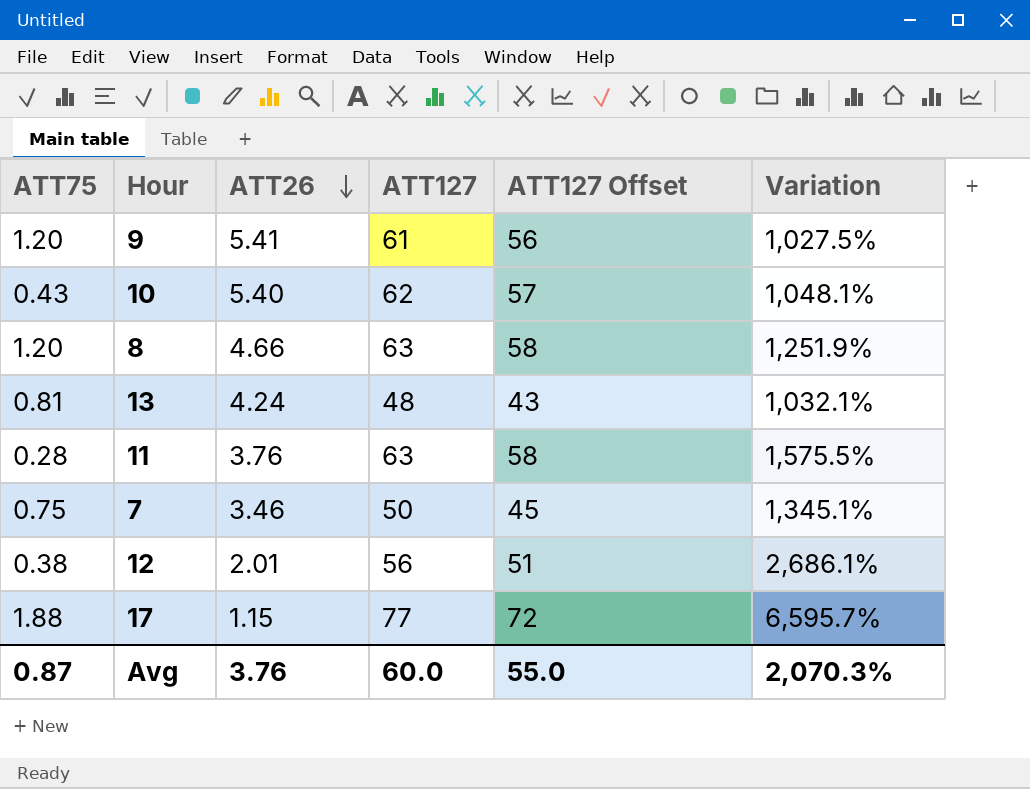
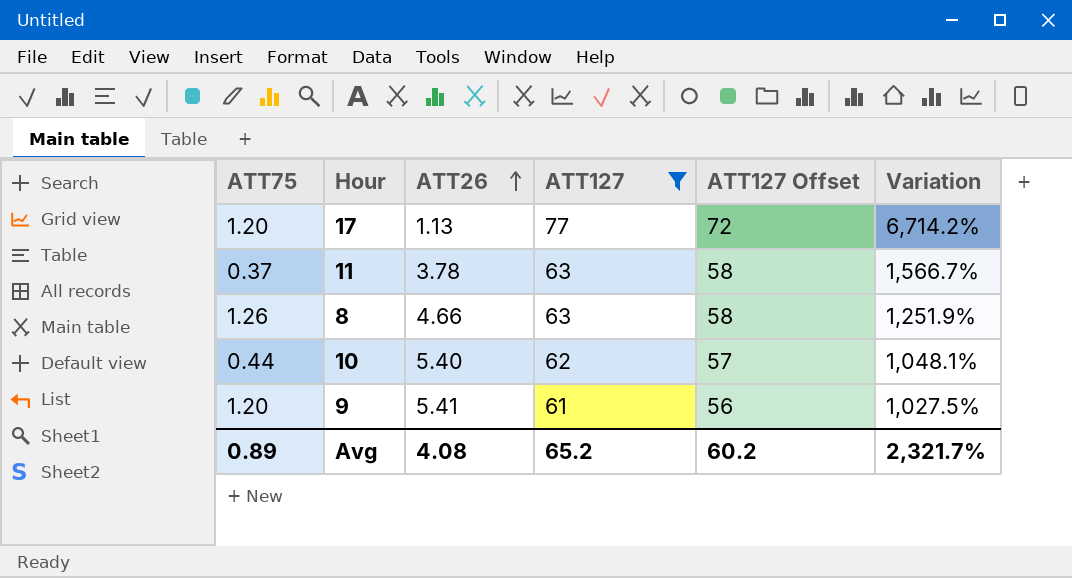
filter: none -> ATT127 >= 61
row order: ATT26 descending -> ATT26 ascending
17 | ATT75: 1.88 -> 1.20
17 | ATT26: 1.15 -> 1.13
17 | Variation: 6,595.7% -> 6,714.2%
11 | ATT75: 0.28 -> 0.37
11 | ATT26: 3.76 -> 3.78
11 | Variation: 1,575.5% -> 1,566.7%
8 | ATT75: 1.20 -> 1.26
10 | ATT75: 0.43 -> 0.44
Avg | ATT75: 0.87 -> 0.89
Avg | ATT26: 3.76 -> 4.08
Avg | ATT127: 60.0 -> 65.2
Avg | ATT127 Offset: 55.0 -> 60.2
Avg | Variation: 2,070.3% -> 2,321.7%

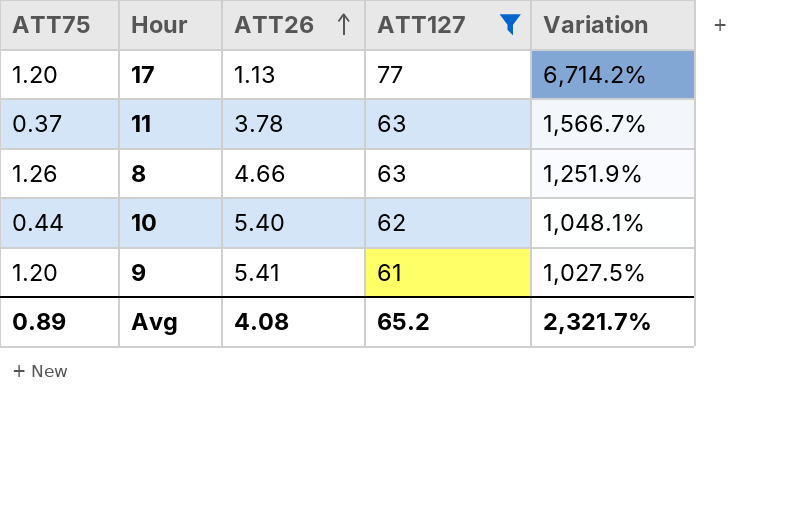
column ATT127 Offset | formula: [ATT127] - 5 -> none

